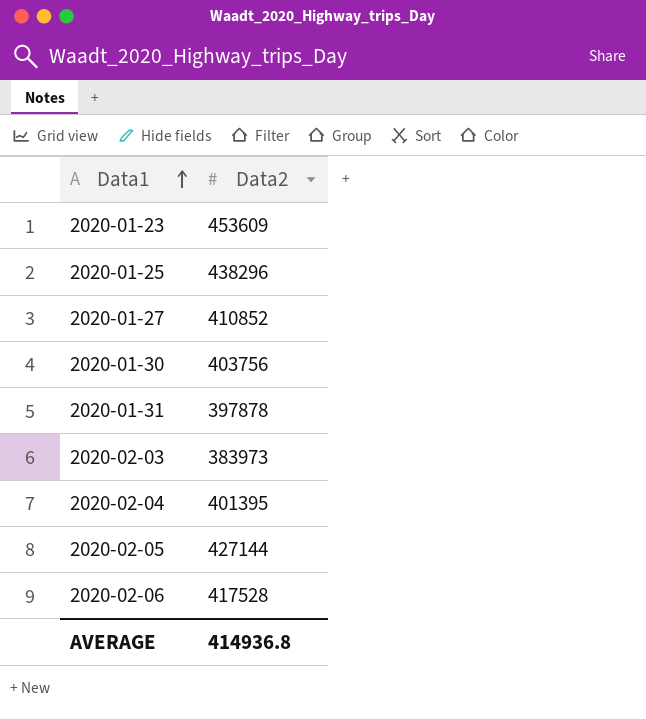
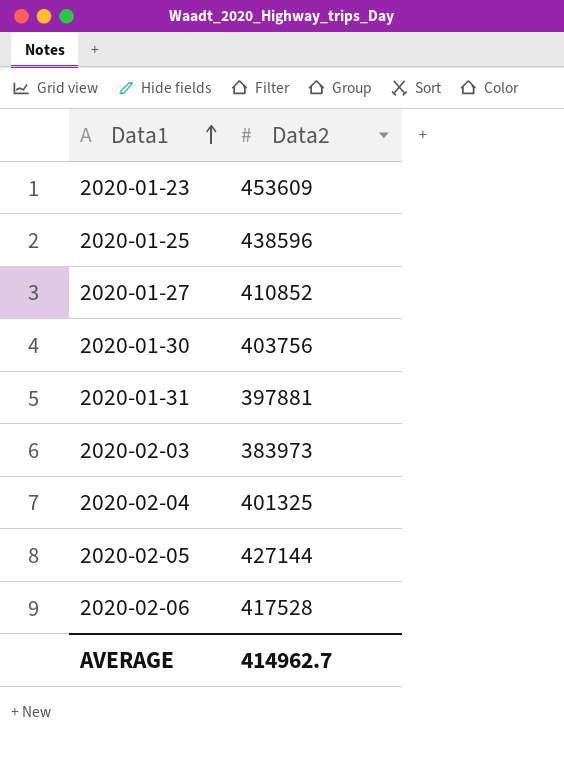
2020-01-25 | Data2: 438296 -> 438596
2020-01-31 | Data2: 397878 -> 397881
2020-02-04 | Data2: 401395 -> 401325
AVERAGE | Data2: 414936.8 -> 414962.7

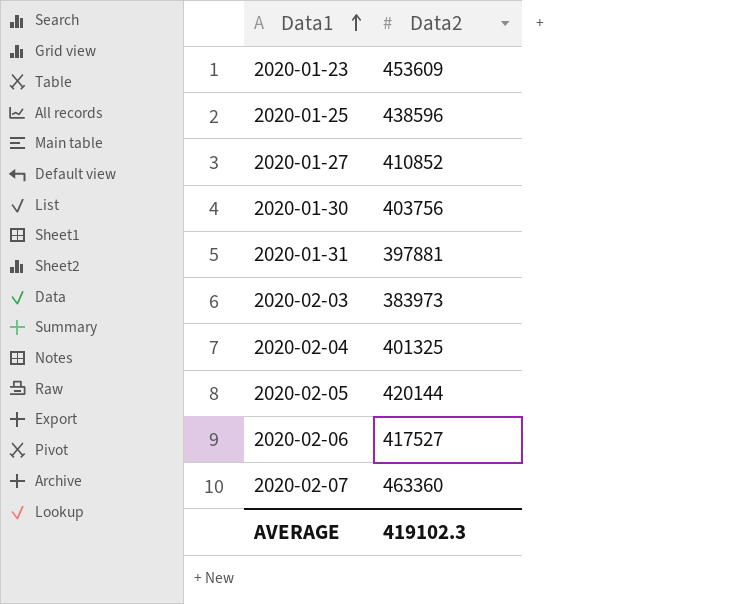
2020-02-05 | Data2: 427144 -> 420144
2020-02-06 | Data2: 417528 -> 417527
row 2020-02-07: none -> 463360
AVERAGE | Data2: 414962.7 -> 419102.3

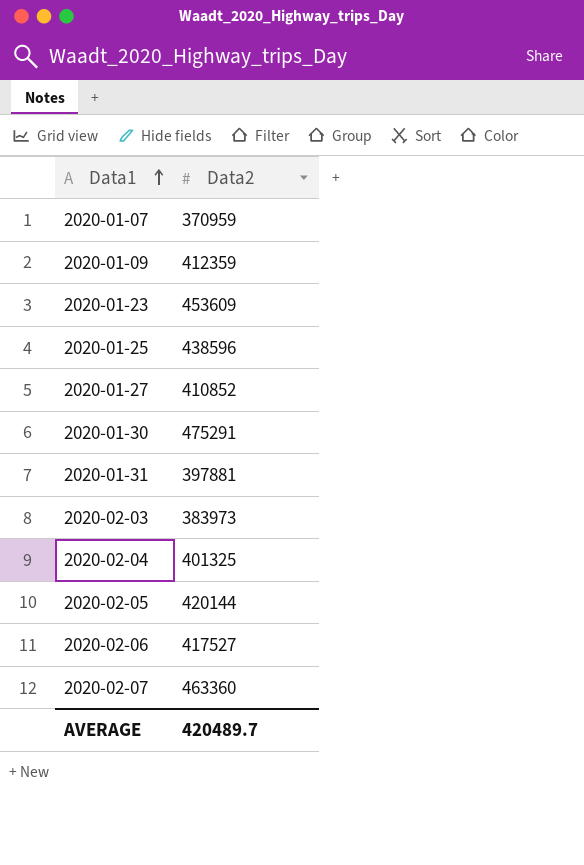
row 2020-01-07: none -> 370959
row 2020-01-09: none -> 412359
2020-01-30 | Data2: 403756 -> 475291
AVERAGE | Data2: 419102.3 -> 420489.7

